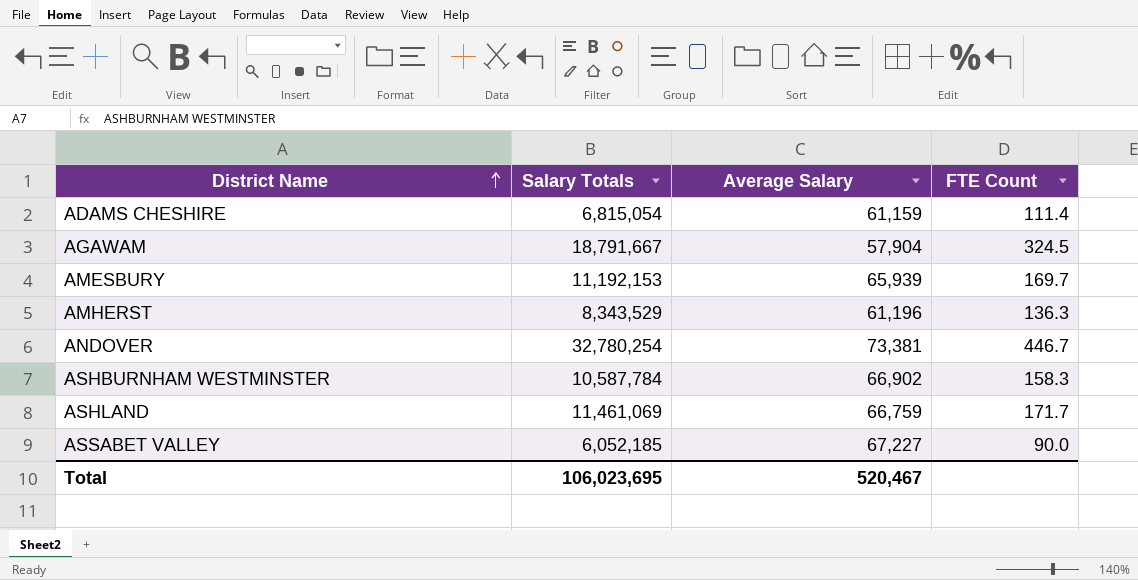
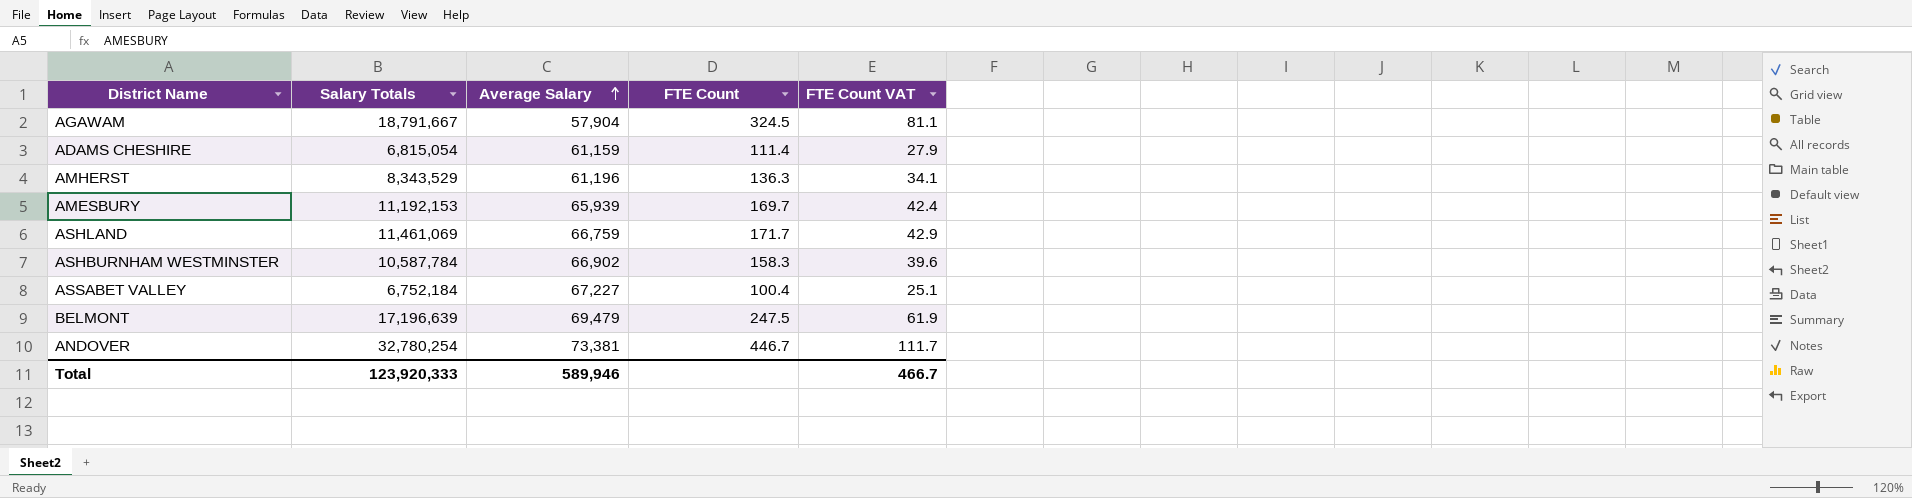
row order: District Name ascending -> Average Salary ascending
column FTE Count VAT | formula: none -> [FTE Count] * 0.25
ASSABET VALLEY | Salary Totals: 6,052,185 -> 6,752,184
ASSABET VALLEY | FTE Count: 90.0 -> 100.4
row BELMONT: none -> 17,196,639 | 69,479 | 247.5 | 61.9
Total | Salary Totals: 106,023,695 -> 123,920,333
Total | Average Salary: 520,467 -> 589,946

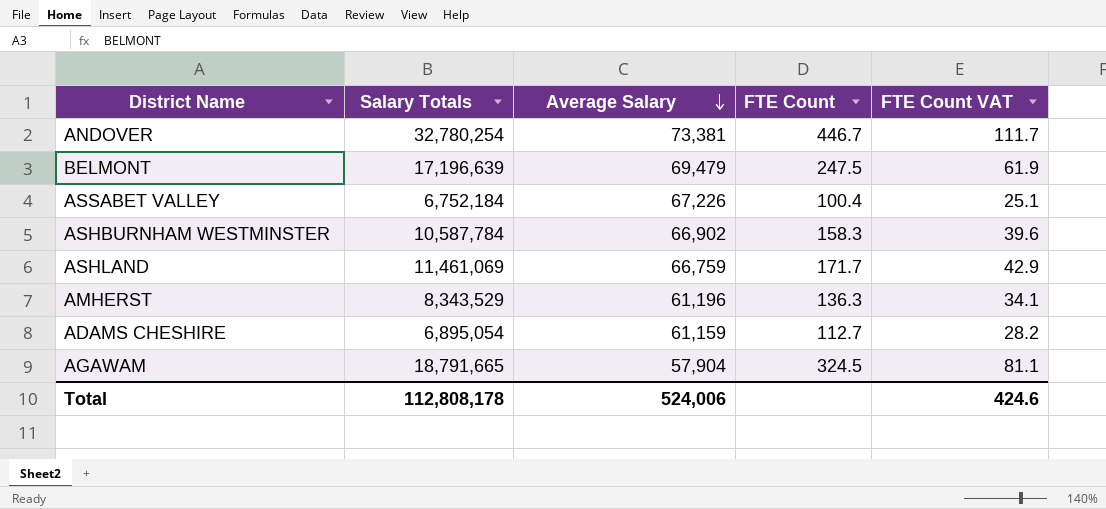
row order: Average Salary ascending -> Average Salary descending
row AMESBURY: 11,192,153 | 65,939 | 169.7 | 42.4 -> none
ASSABET VALLEY | Average Salary: 67,227 -> 67,226
ADAMS CHESHIRE | Salary Totals: 6,815,054 -> 6,895,054
ADAMS CHESHIRE | FTE Count: 111.4 -> 112.7
ADAMS CHESHIRE | FTE Count VAT: 27.9 -> 28.2
AGAWAM | Salary Totals: 18,791,667 -> 18,791,665
Total | Salary Totals: 123,920,333 -> 112,808,178
Total | Average Salary: 589,946 -> 524,006
Total | FTE Count VAT: 466.7 -> 424.6

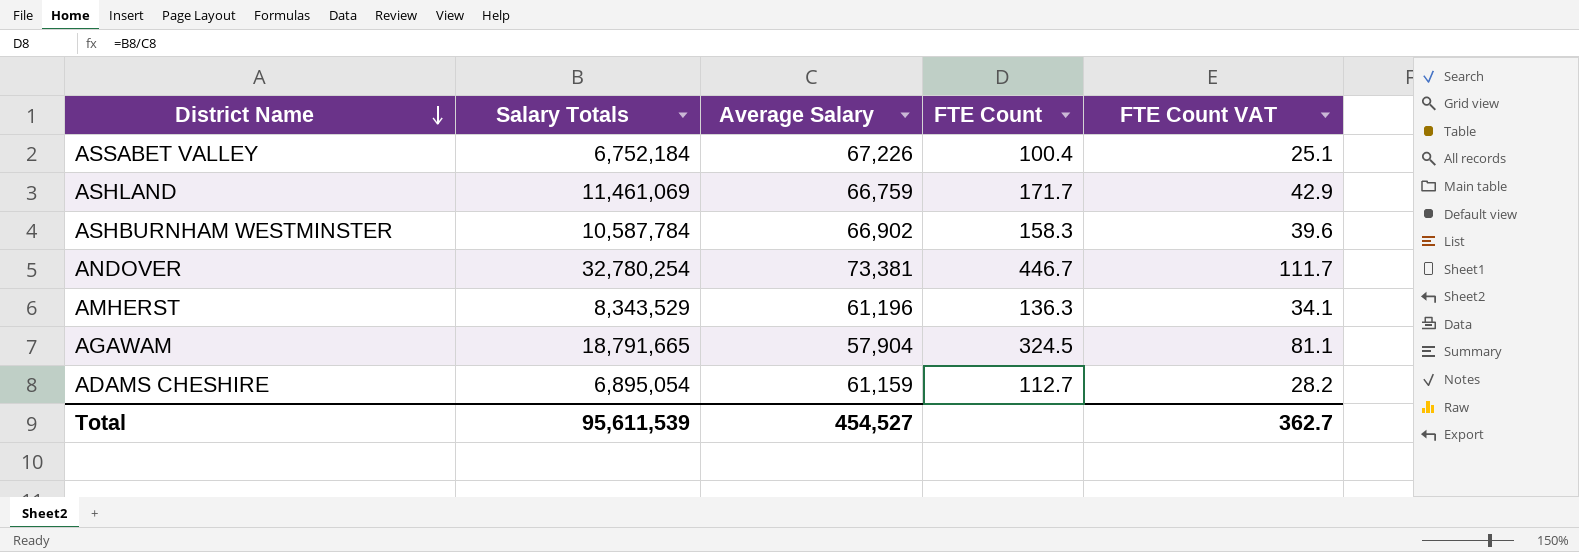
row order: Average Salary descending -> District Name descending
row BELMONT: 17,196,639 | 69,479 | 247.5 | 61.9 -> none
Total | Salary Totals: 112,808,178 -> 95,611,539
Total | Average Salary: 524,006 -> 454,527
Total | FTE Count VAT: 424.6 -> 362.7

